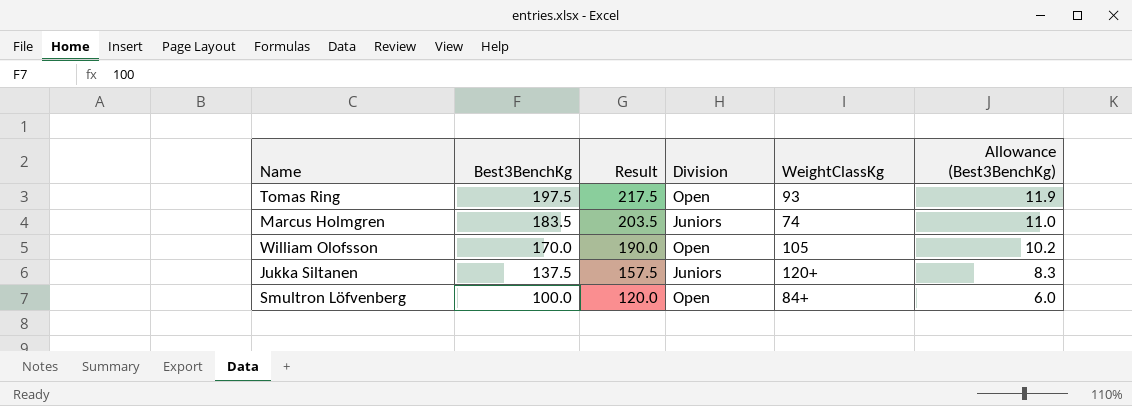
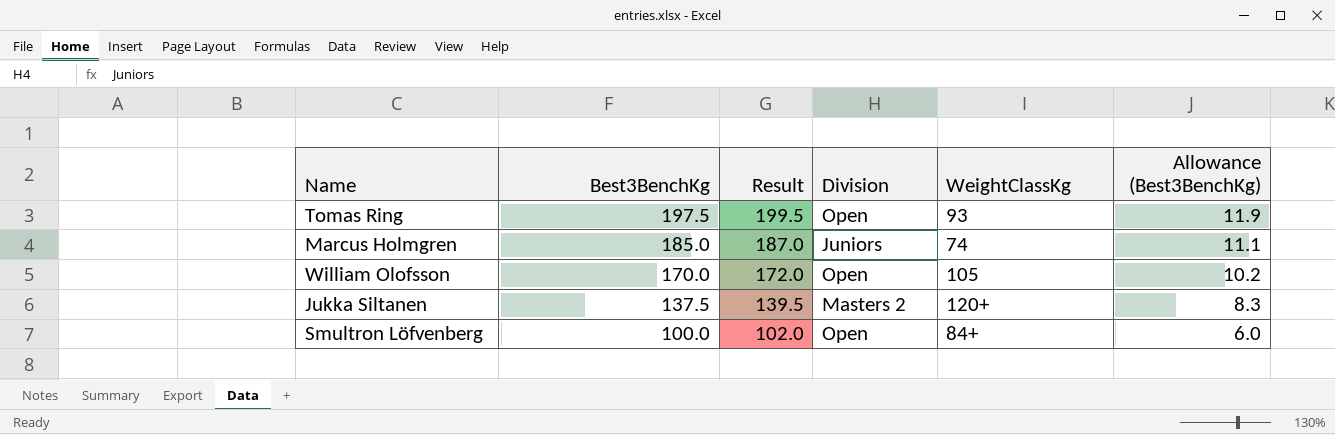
column Result | formula: [Best3BenchKg] + 20 -> [Best3BenchKg] + 2
Marcus Holmgren | Best3BenchKg: 183.5 -> 185.0
Marcus Holmgren | Allowance (Best3BenchKg): 11.0 -> 11.1
Jukka Siltanen | Division: Juniors -> Masters 2

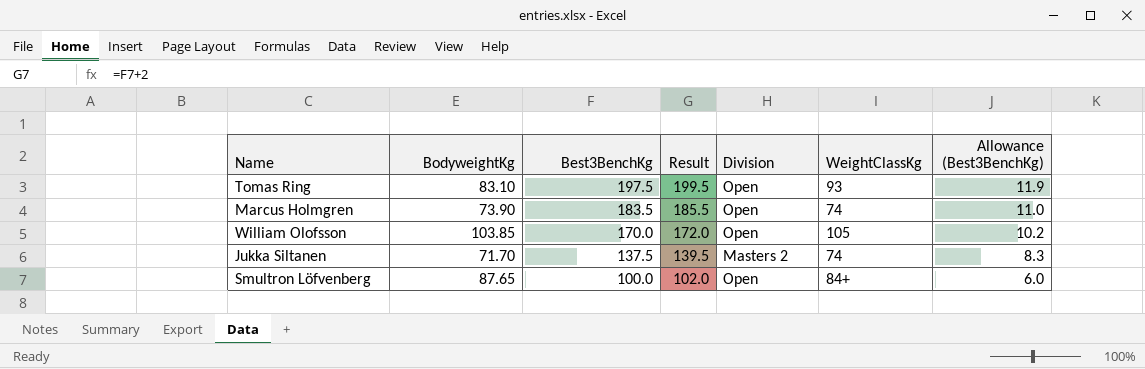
column BodyweightKg | position: none -> 2
Marcus Holmgren | Best3BenchKg: 185.0 -> 183.5
Marcus Holmgren | Result: 187.0 -> 185.5
Marcus Holmgren | Division: Juniors -> Open
Marcus Holmgren | Allowance (Best3BenchKg): 11.1 -> 11.0
Jukka Siltanen | WeightClassKg: 120+ -> 74

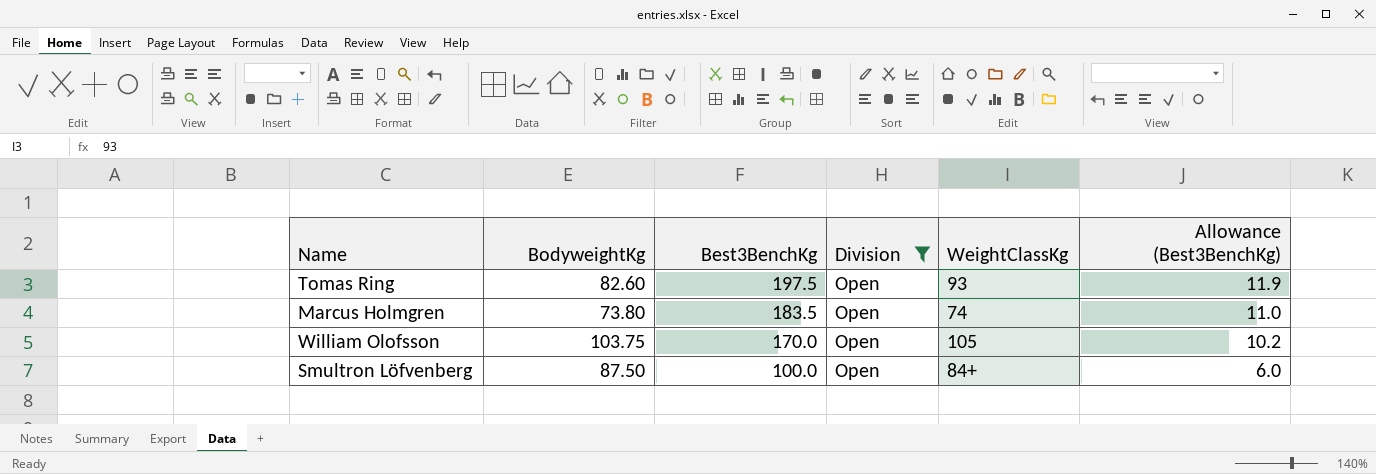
filter: none -> Division = Open
column Result | formula: [Best3BenchKg] + 2 -> none
Tomas Ring | BodyweightKg: 83.10 -> 82.60
Marcus Holmgren | BodyweightKg: 73.90 -> 73.80
William Olofsson | BodyweightKg: 103.85 -> 103.75
Smultron Löfvenberg | BodyweightKg: 87.65 -> 87.50

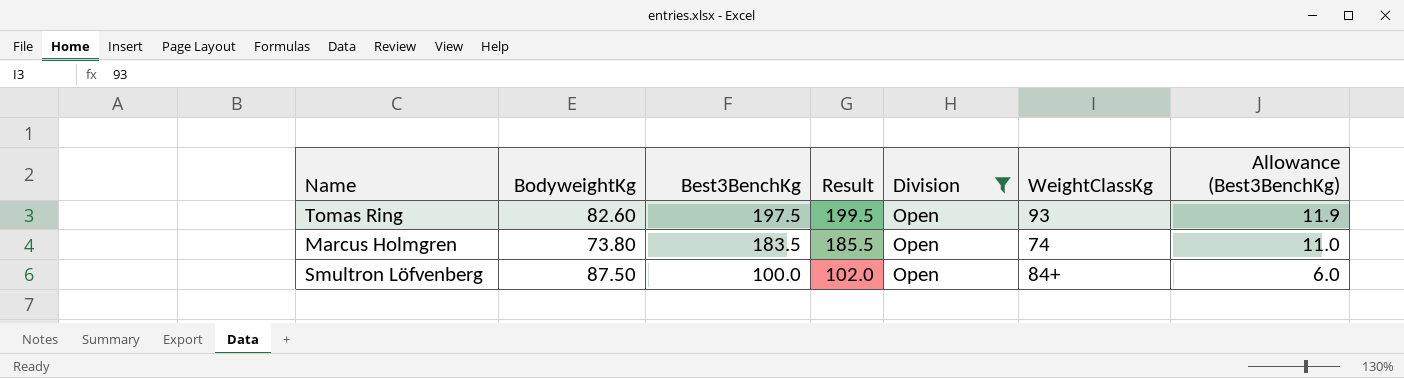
column Result | formula: none -> [Best3BenchKg] + 2
row William Olofsson: 103.75 | 170.0 | Open | 105 | 10.2 -> none

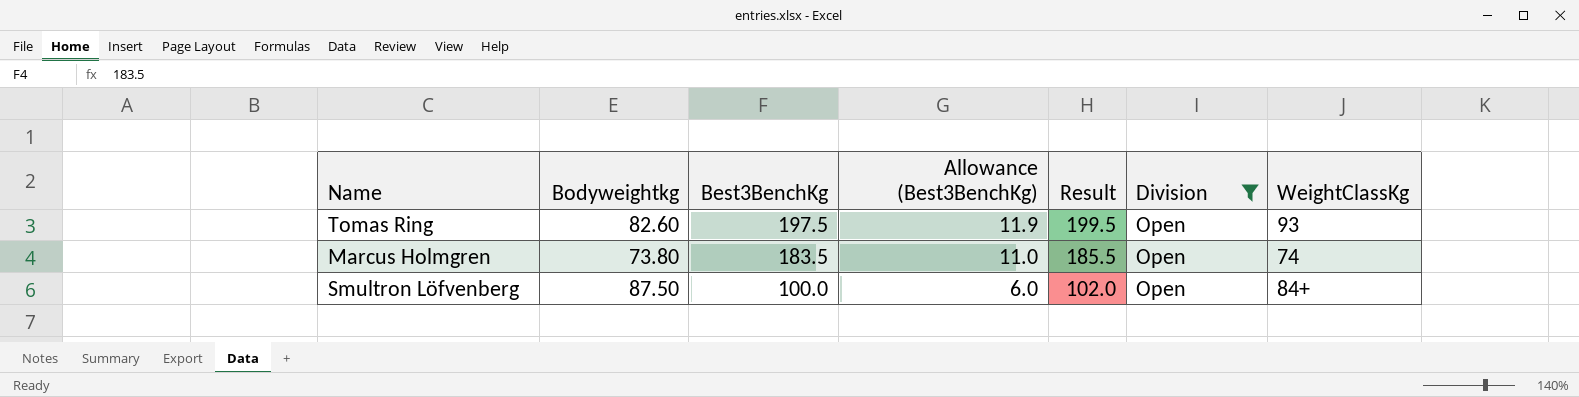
column name: BodyweightKg -> Bodyweightkg
column Allowance (Best3BenchKg) | position: 7 -> 4

